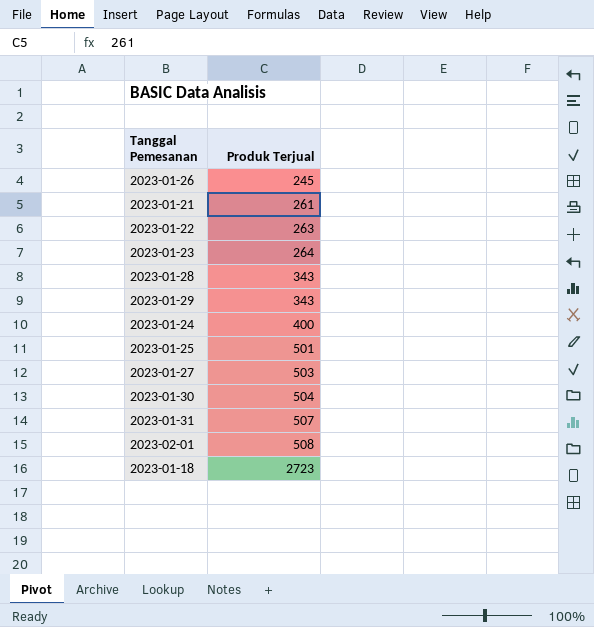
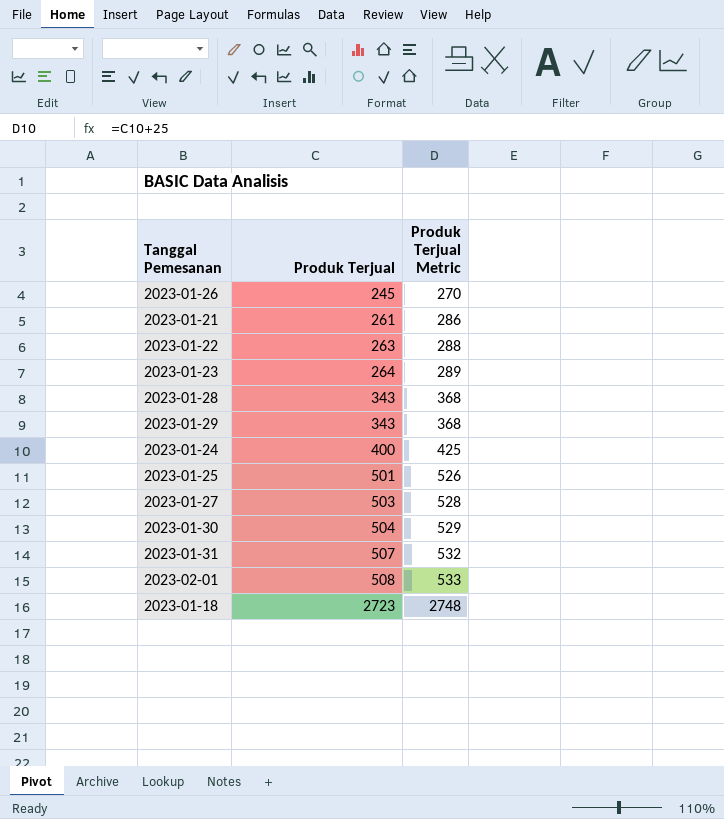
column Produk Terjual Metric | formula: none -> [Produk Terjual] + 25

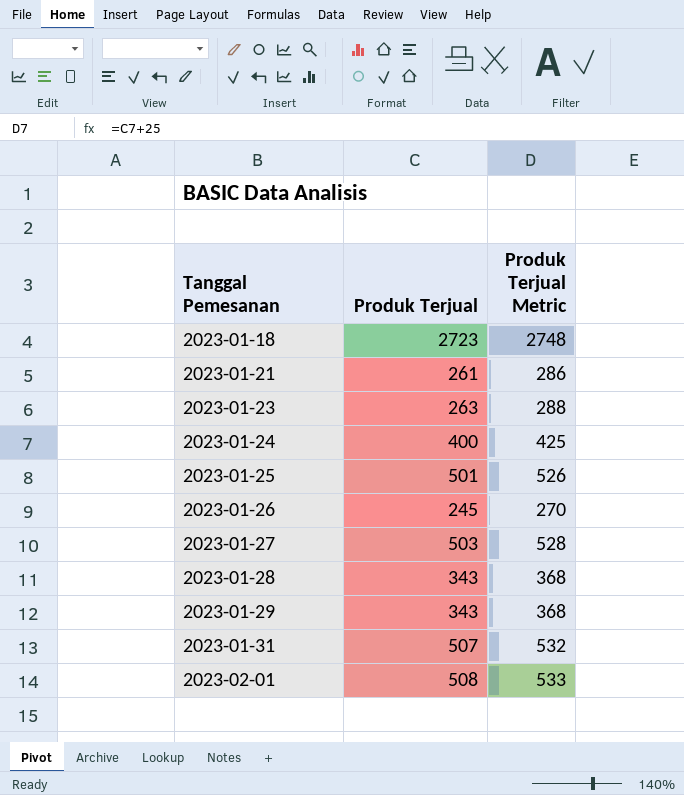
row order: Produk Terjual ascending -> Tanggal Pemesanan ascending
row 2023-01-22: 263 | 288 -> none
row 2023-01-30: 504 | 529 -> none
2023-01-23 | Produk Terjual: 264 -> 263
2023-01-23 | Produk Terjual Metric: 289 -> 288

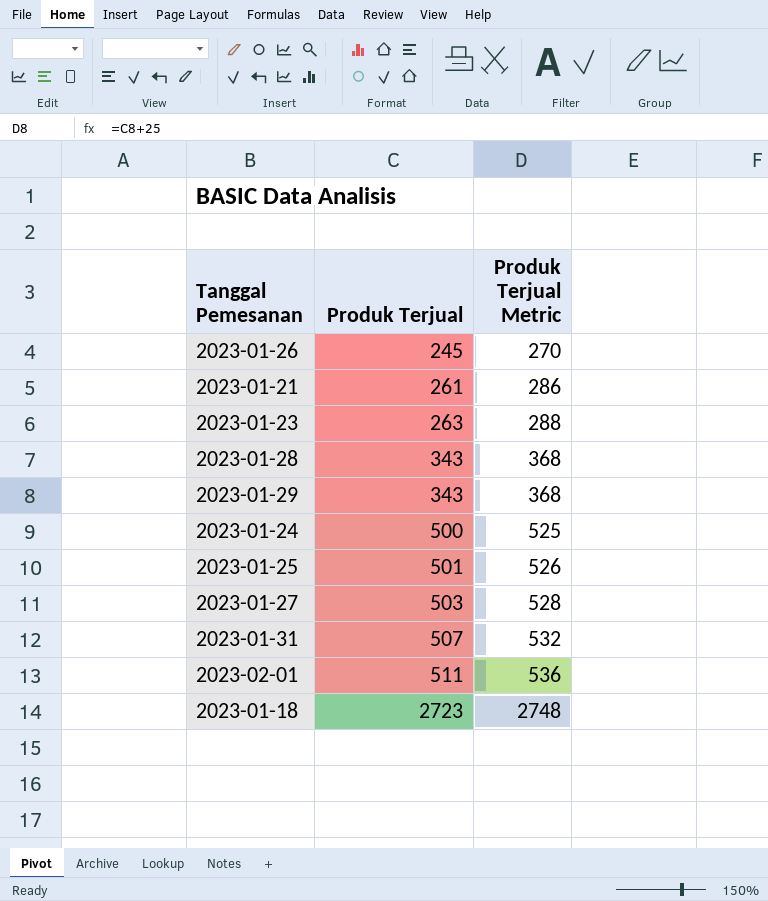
row order: Tanggal Pemesanan ascending -> Produk Terjual ascending
2023-01-24 | Produk Terjual: 400 -> 500
2023-01-24 | Produk Terjual Metric: 425 -> 525
2023-02-01 | Produk Terjual: 508 -> 511
2023-02-01 | Produk Terjual Metric: 533 -> 536

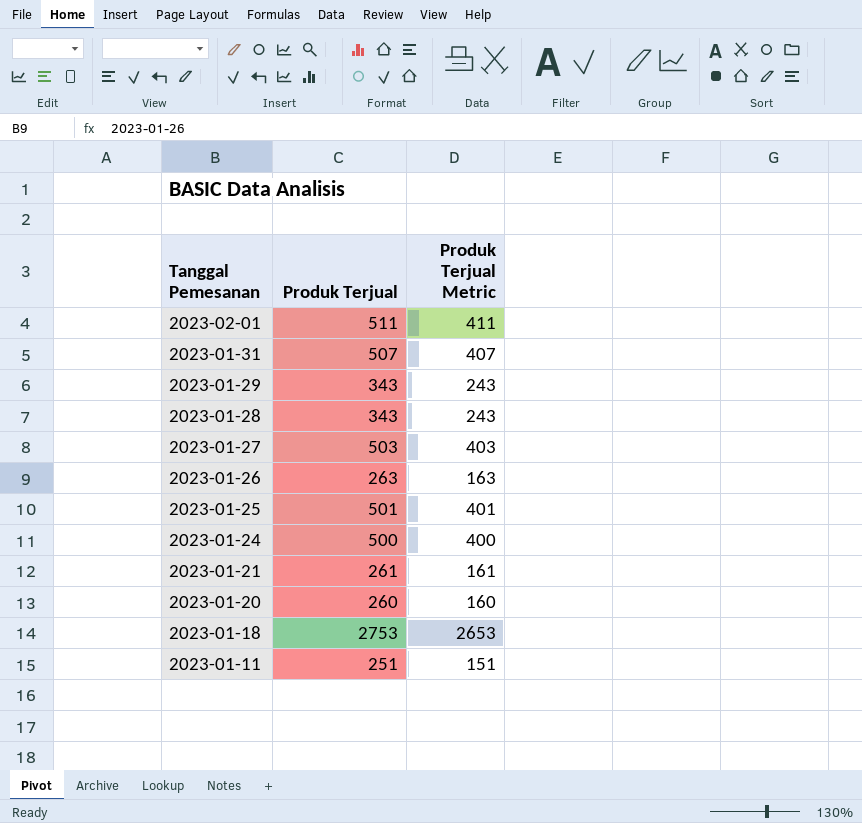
row order: Produk Terjual ascending -> Tanggal Pemesanan descending
column Produk Terjual Metric | formula: [Produk Terjual] + 25 -> [Produk Terjual] - 100
row 2023-01-23: 263 | 288 -> none
2023-01-26 | Produk Terjual: 245 -> 263
row 2023-01-20: none -> 260 | 160
2023-01-18 | Produk Terjual: 2723 -> 2753
row 2023-01-11: none -> 251 | 151

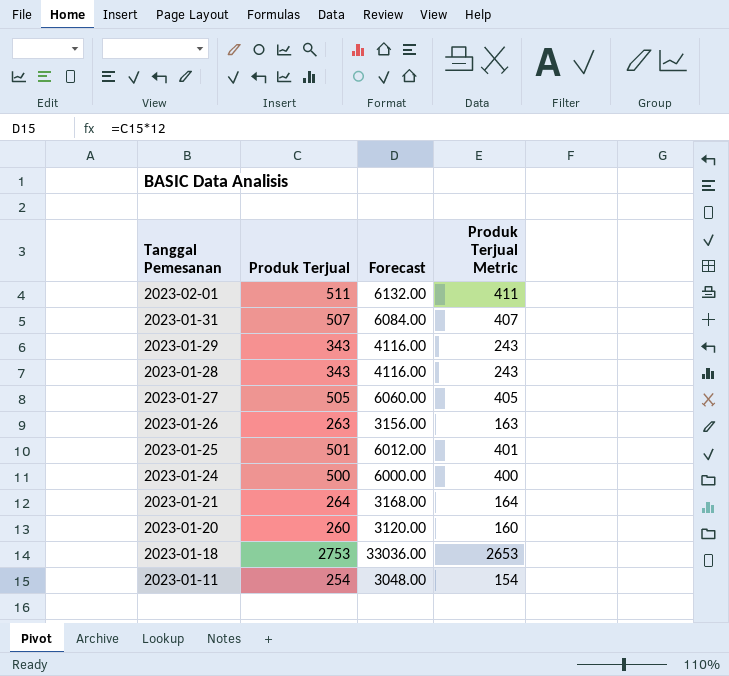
column Forecast | formula: none -> [Produk Terjual] * 12
2023-01-27 | Produk Terjual: 503 -> 505
2023-01-27 | Produk Terjual Metric: 403 -> 405
2023-01-21 | Produk Terjual: 261 -> 264
2023-01-21 | Produk Terjual Metric: 161 -> 164
2023-01-11 | Produk Terjual: 251 -> 254
2023-01-11 | Produk Terjual Metric: 151 -> 154

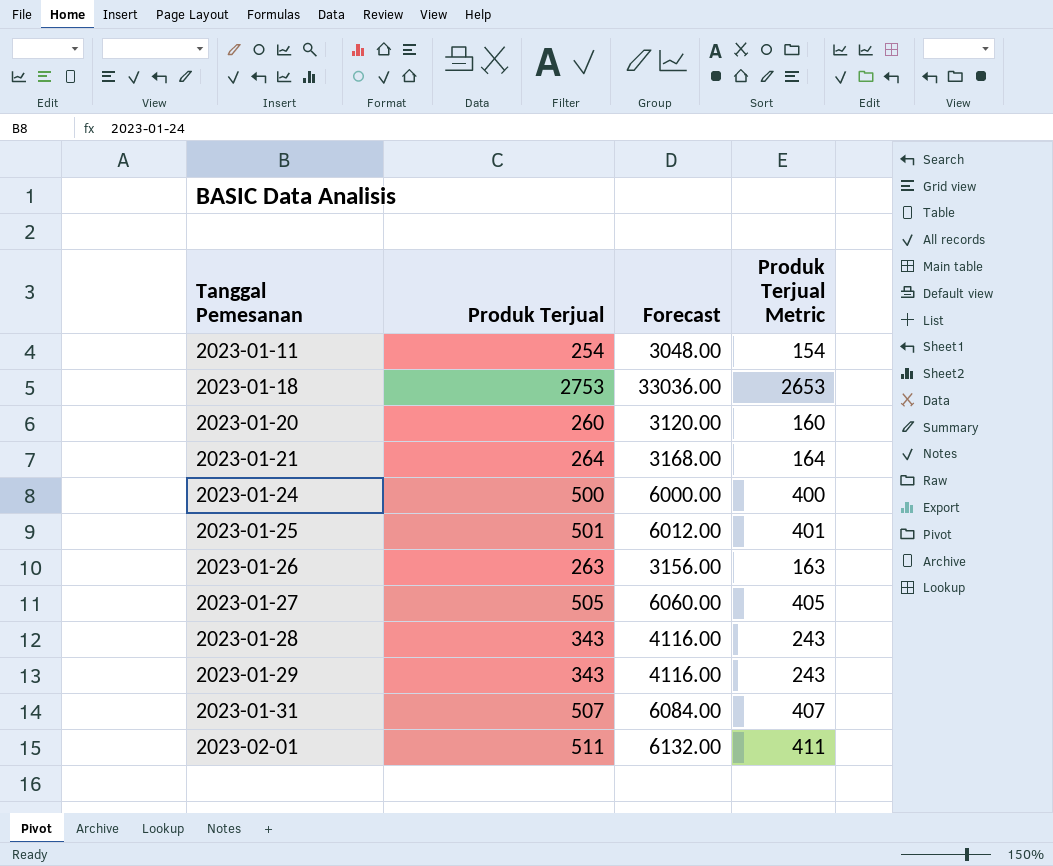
row order: Tanggal Pemesanan descending -> Tanggal Pemesanan ascending

